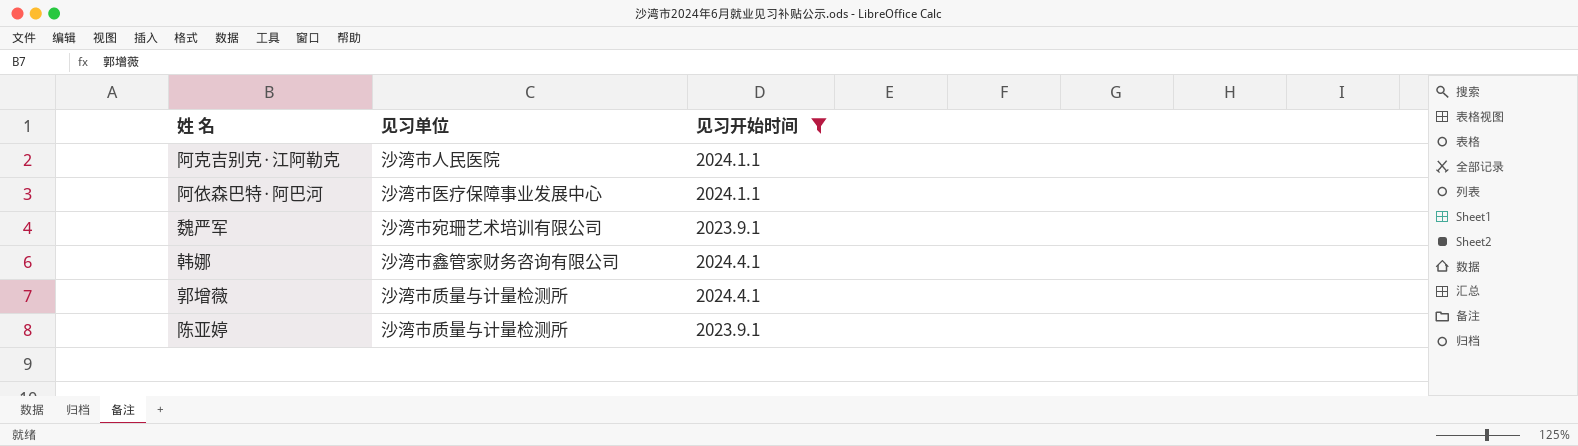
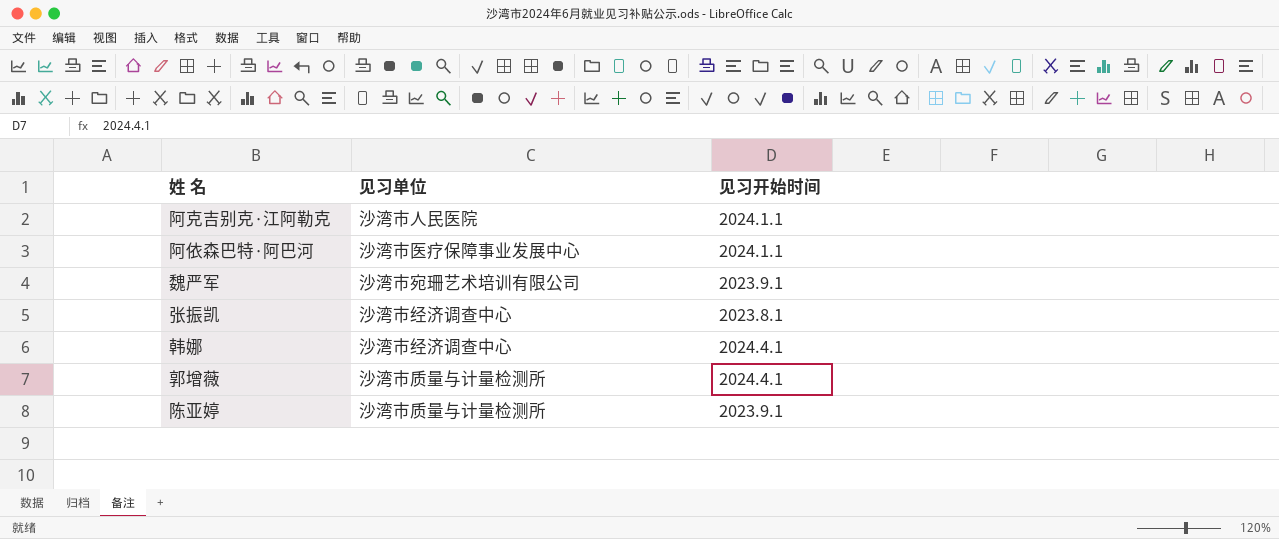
filter: 见习开始时间 != 2023.8.1 -> none
韩娜 | 见习单位: 沙湾市鑫管家财务咨询有限公司 -> 沙湾市经济调查中心

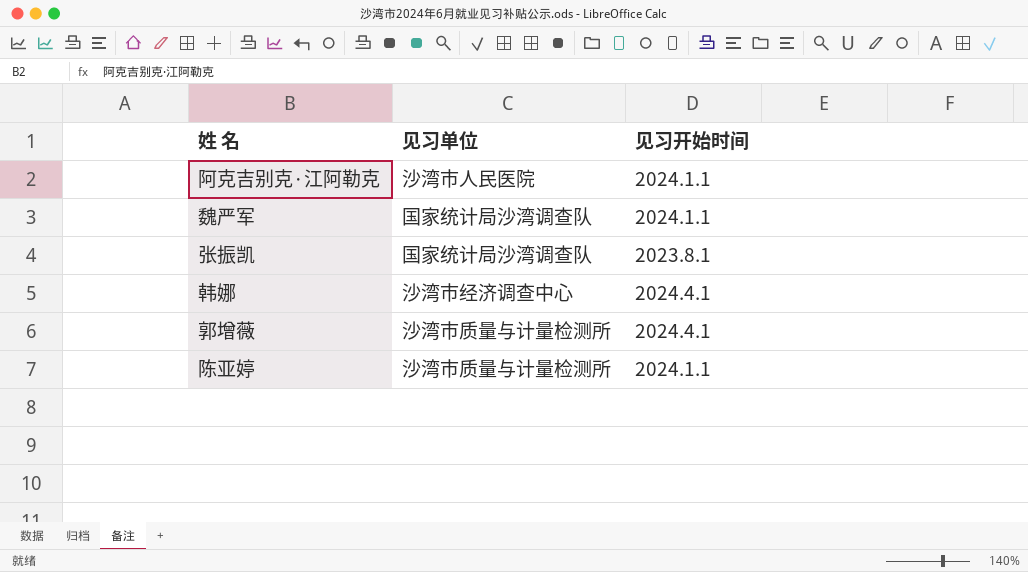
row 阿依森巴特·阿巴河: 沙湾市医疗保障事业发展中心 | 2024.1.1 -> none
魏严军 | 见习单位: 沙湾市宛珊艺术培训有限公司 -> 国家统计局沙湾调查队
魏严军 | 见习开始时间: 2023.9.1 -> 2024.1.1
张振凯 | 见习单位: 沙湾市经济调查中心 -> 国家统计局沙湾调查队
陈亚婷 | 见习开始时间: 2023.9.1 -> 2024.1.1

